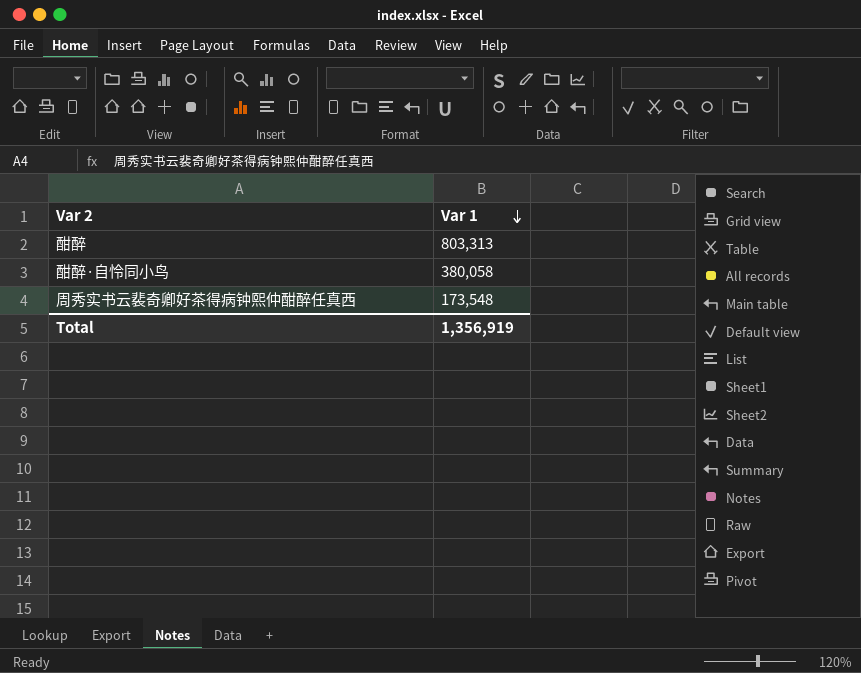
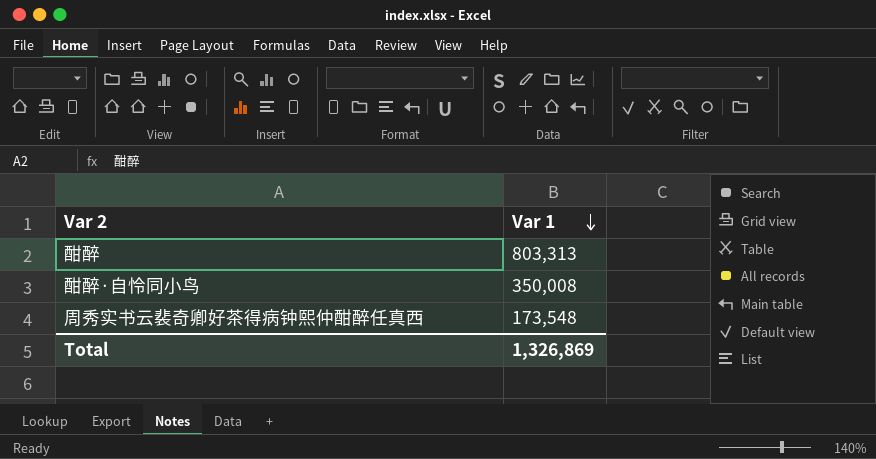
酣醉·自怜同小鸟 | Var 1: 380,058 -> 350,008
Total | Var 1: 1,356,919 -> 1,326,869

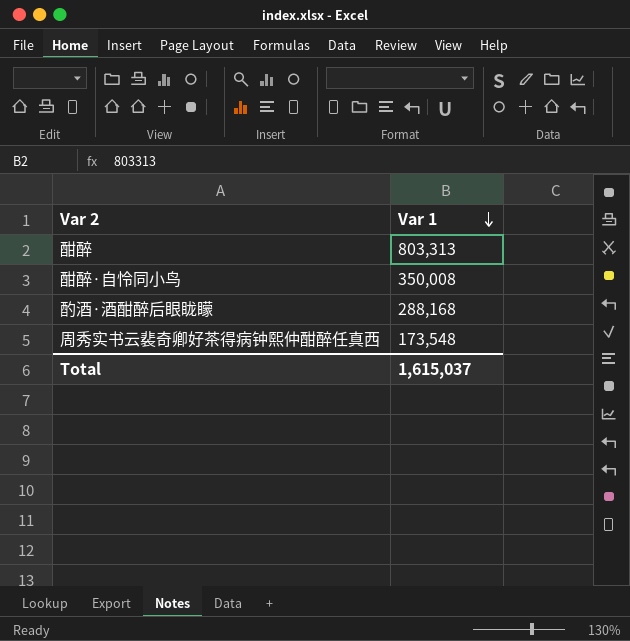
row 酌酒·酒酣醉后眼眬矇: none -> 288,168
Total | Var 1: 1,326,869 -> 1,615,037

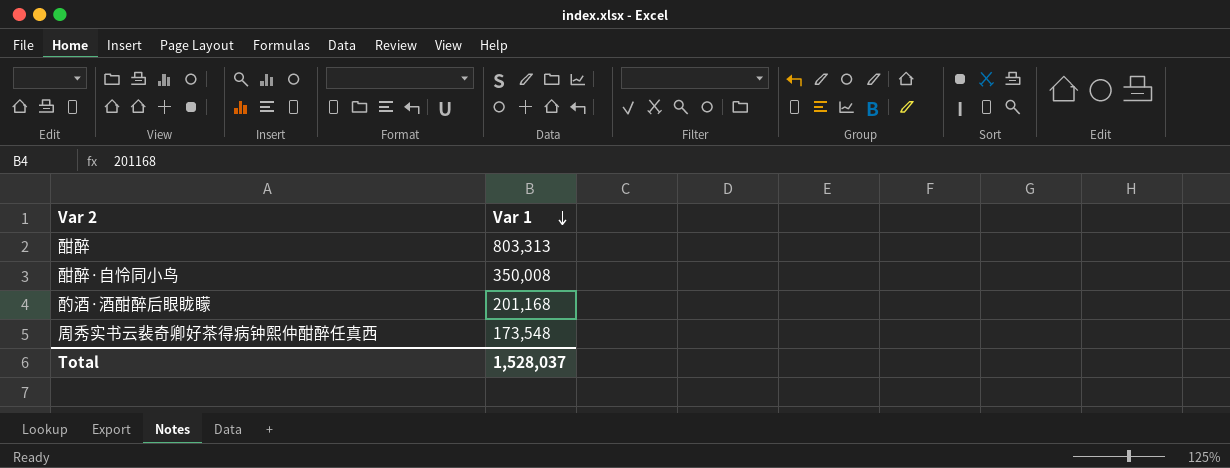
酌酒·酒酣醉后眼眬矇 | Var 1: 288,168 -> 201,168
Total | Var 1: 1,615,037 -> 1,528,037

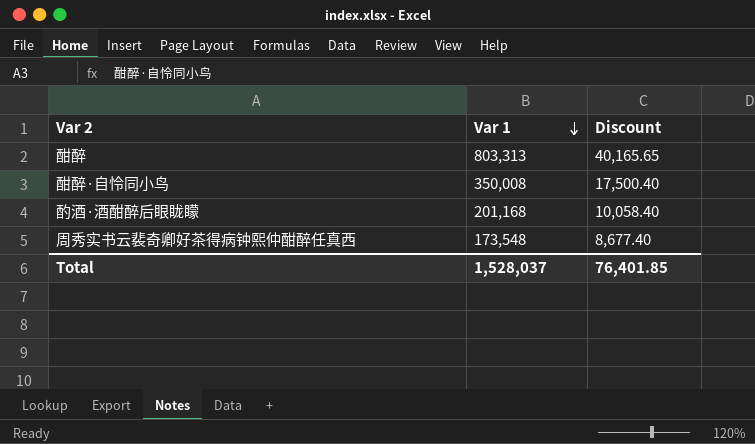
column Discount | formula: none -> [Var 1] * 0.05

